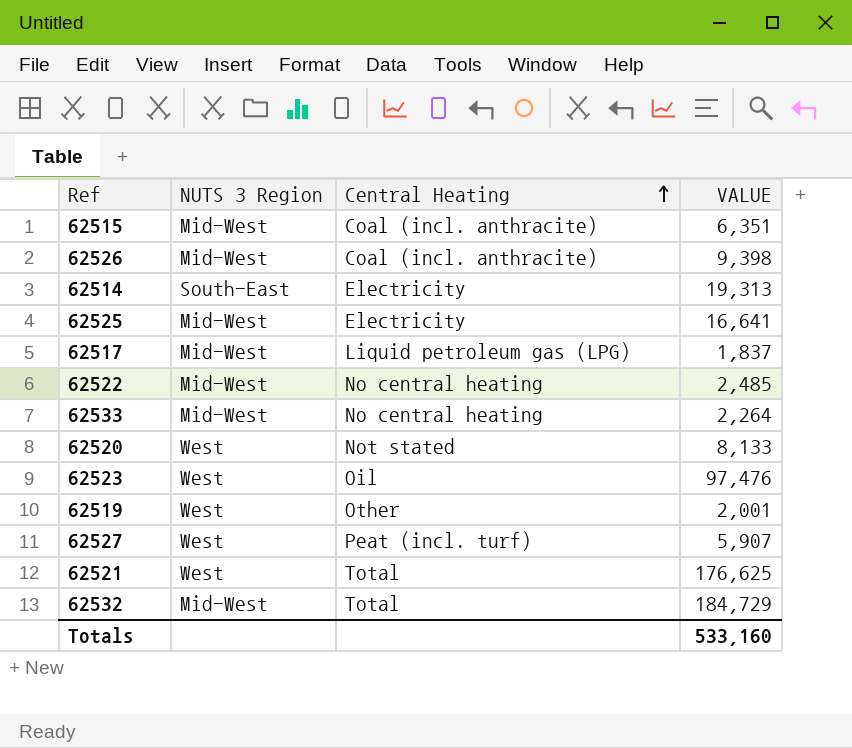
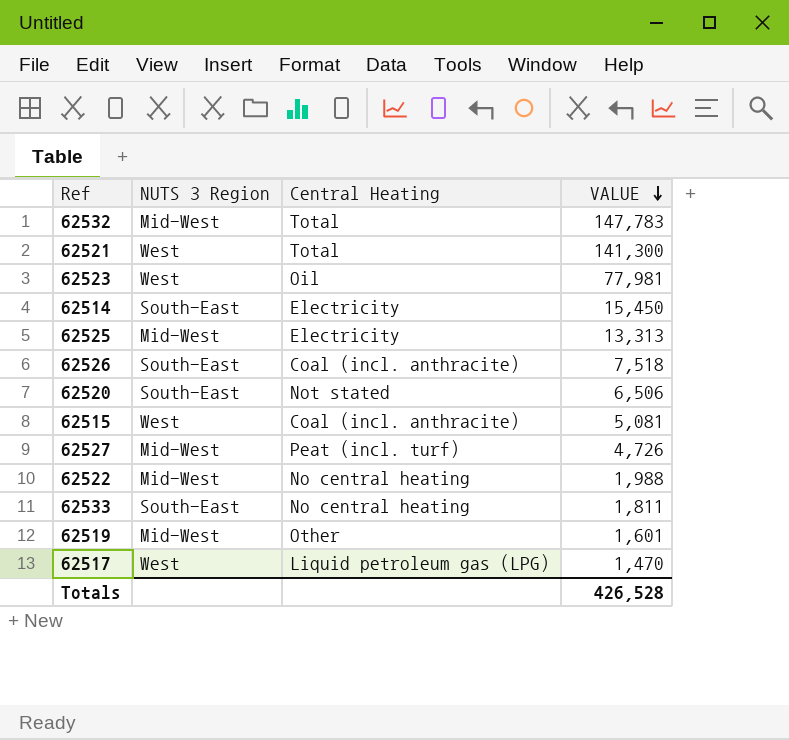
row order: Central Heating ascending -> VALUE descending
62532 | VALUE: 184,729 -> 147,783
62521 | VALUE: 176,625 -> 141,300
62523 | VALUE: 97,476 -> 77,981
62514 | VALUE: 19,313 -> 15,450
62525 | VALUE: 16,641 -> 13,313
62526 | NUTS 3 Region: Mid-West -> South-East
62526 | VALUE: 9,398 -> 7,518
62520 | NUTS 3 Region: West -> South-East
62520 | VALUE: 8,133 -> 6,506
62515 | NUTS 3 Region: Mid-West -> West
62515 | VALUE: 6,351 -> 5,081
62527 | NUTS 3 Region: West -> Mid-West
62527 | VALUE: 5,907 -> 4,726
62522 | VALUE: 2,485 -> 1,988
62533 | NUTS 3 Region: Mid-West -> South-East
62533 | VALUE: 2,264 -> 1,811
62519 | NUTS 3 Region: West -> Mid-West
62519 | VALUE: 2,001 -> 1,601
62517 | NUTS 3 Region: Mid-West -> West
62517 | VALUE: 1,837 -> 1,470
Totals | VALUE: 533,160 -> 426,528

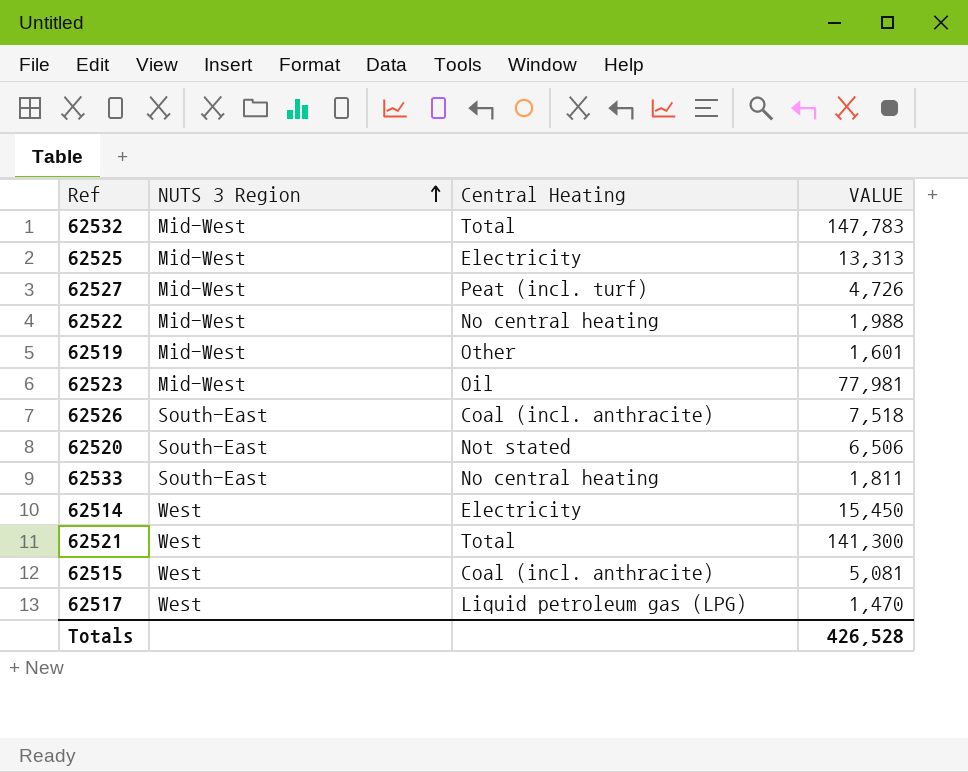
row order: VALUE descending -> NUTS 3 Region ascending
62523 | NUTS 3 Region: West -> Mid-West
62514 | NUTS 3 Region: South-East -> West

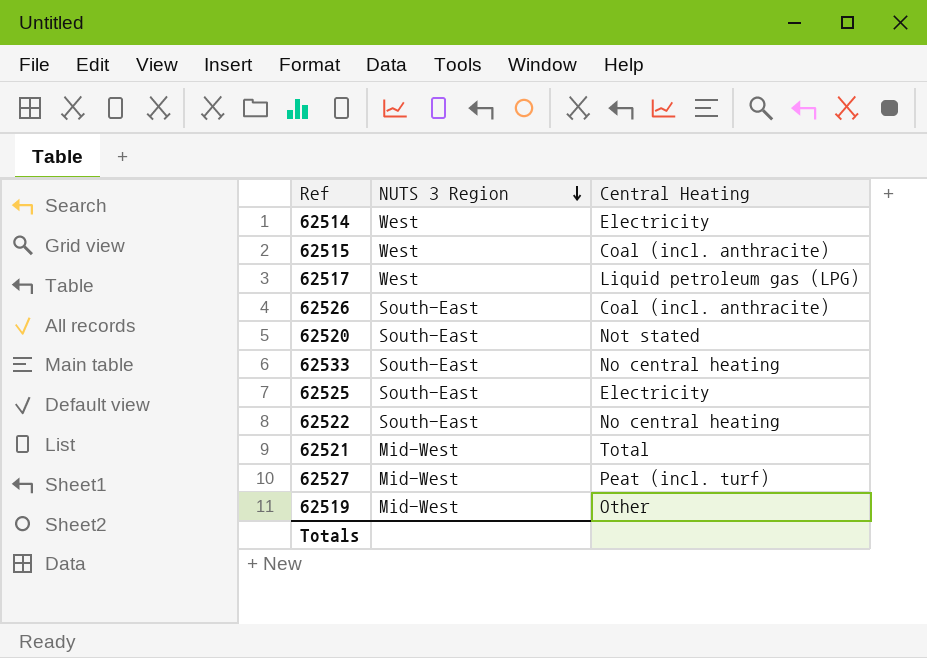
row order: NUTS 3 Region ascending -> NUTS 3 Region descending
column VALUE | position: 4 -> none
row 62532: Mid-West | Total | 147,783 -> none
row 62523: Mid-West | Oil | 77,981 -> none
62525 | NUTS 3 Region: Mid-West -> South-East
62522 | NUTS 3 Region: Mid-West -> South-East
62521 | NUTS 3 Region: West -> Mid-West

